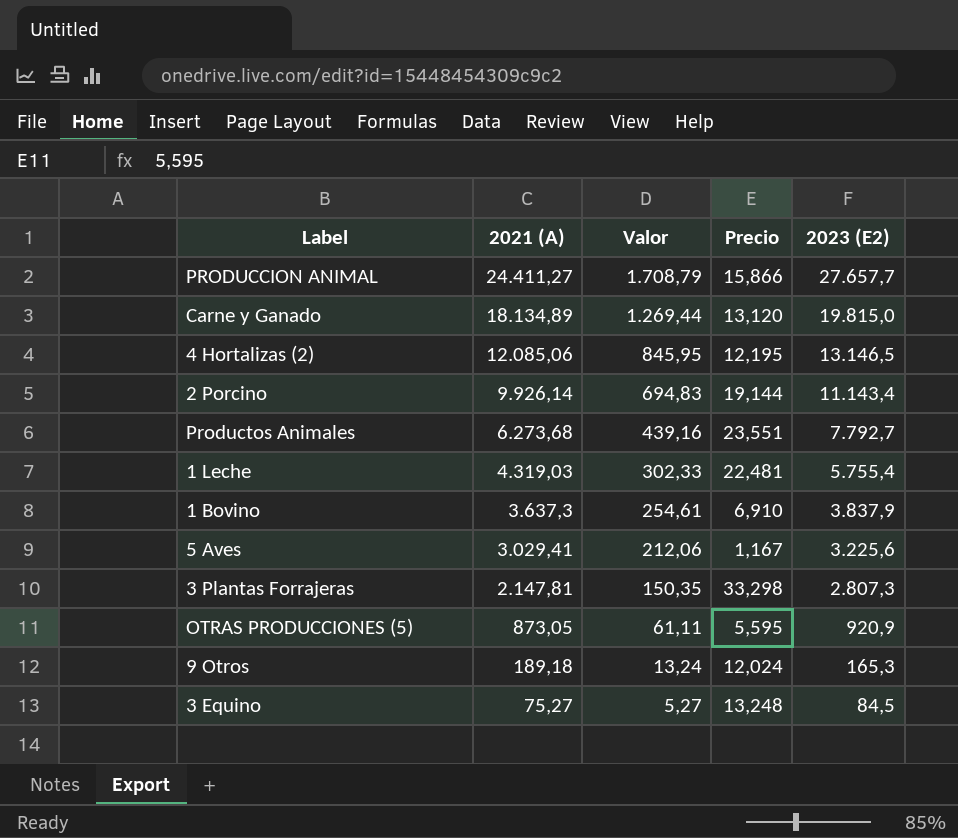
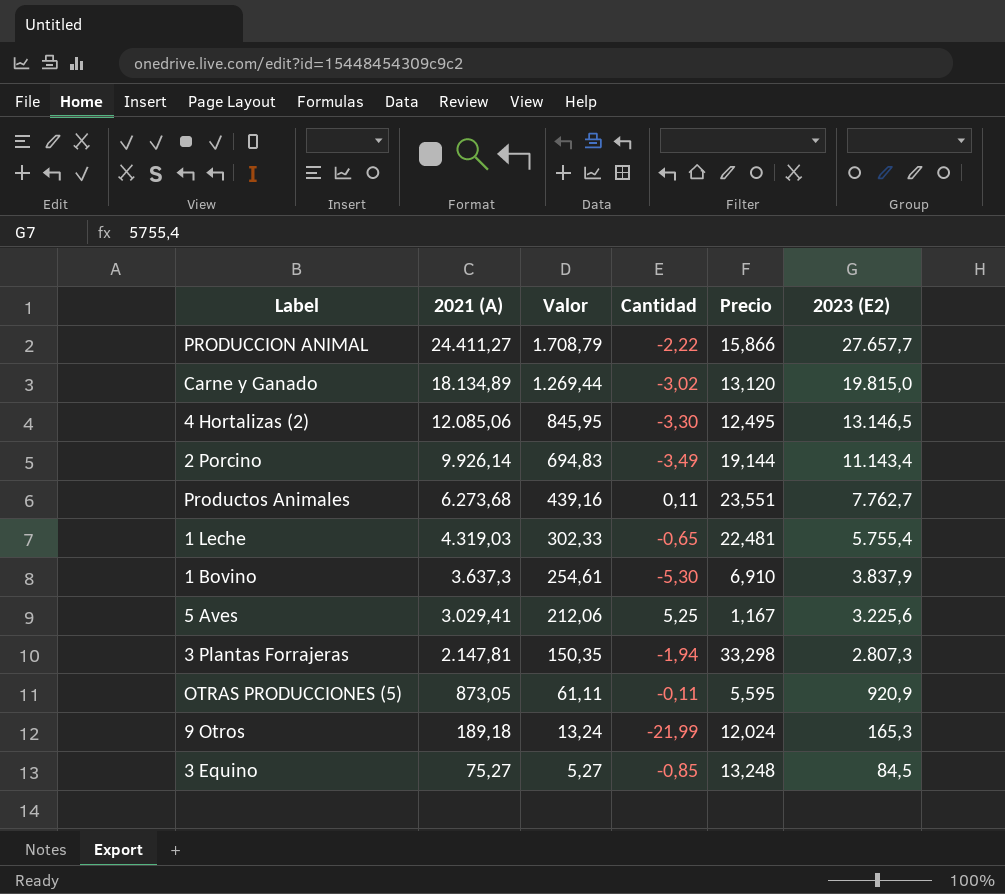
column Cantidad | position: none -> 4
4 Hortalizas (2) | Precio: 12,195 -> 12,495
Productos Animales | 2023 (E2): 7.792,7 -> 7.762,7

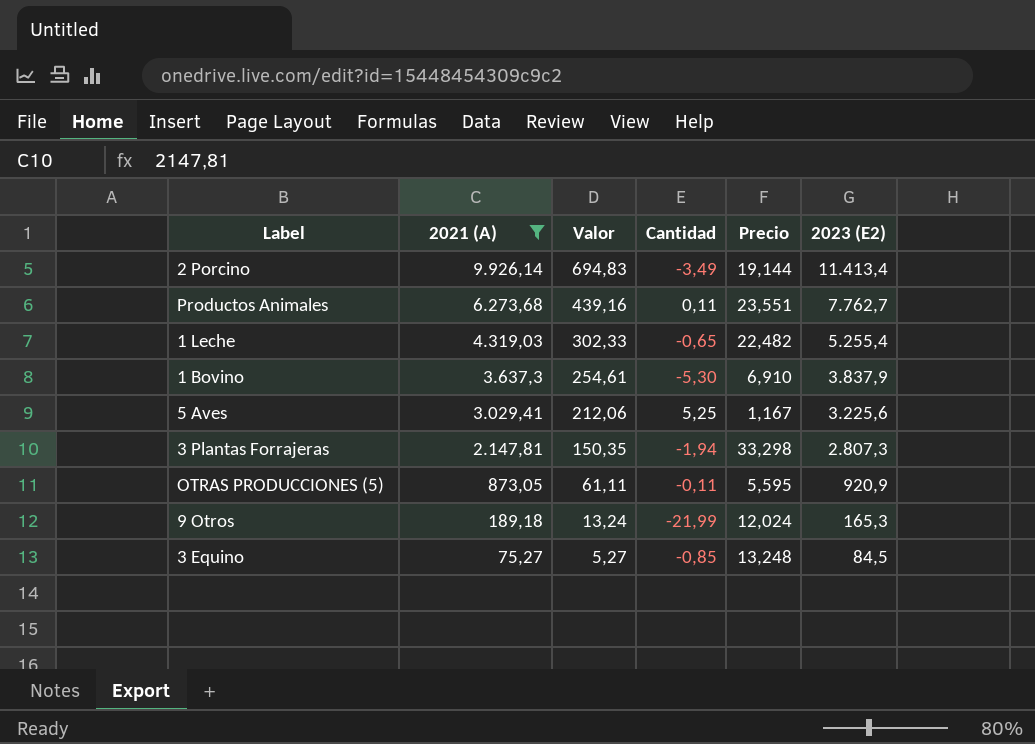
filter: none -> 2021 (A) <= 9.926,14
2 Porcino | 2023 (E2): 11.143,4 -> 11.413,4
1 Leche | Precio: 22,481 -> 22,482
1 Leche | 2023 (E2): 5.755,4 -> 5.255,4

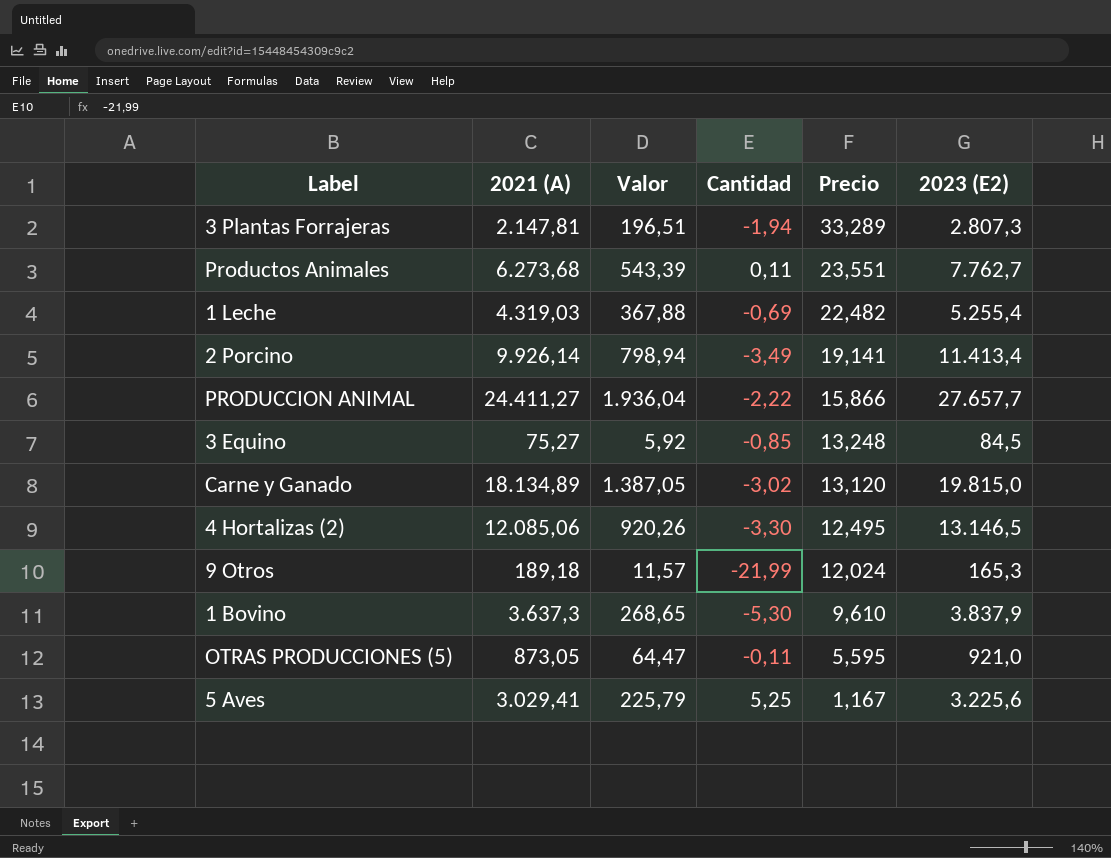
filter: 2021 (A) <= 9.926,14 -> none
row order: 2021 (A) descending -> Precio descending
column Valor | formula: [2021 (A)] * 0,07 -> [2023 (E2)] * 0,07
3 Plantas Forrajeras | Precio: 33,298 -> 33,289
1 Leche | Cantidad: -0,65 -> -0,69
2 Porcino | Precio: 19,144 -> 19,141
1 Bovino | Precio: 6,910 -> 9,610
OTRAS PRODUCCIONES (5) | 2023 (E2): 920,9 -> 921,0

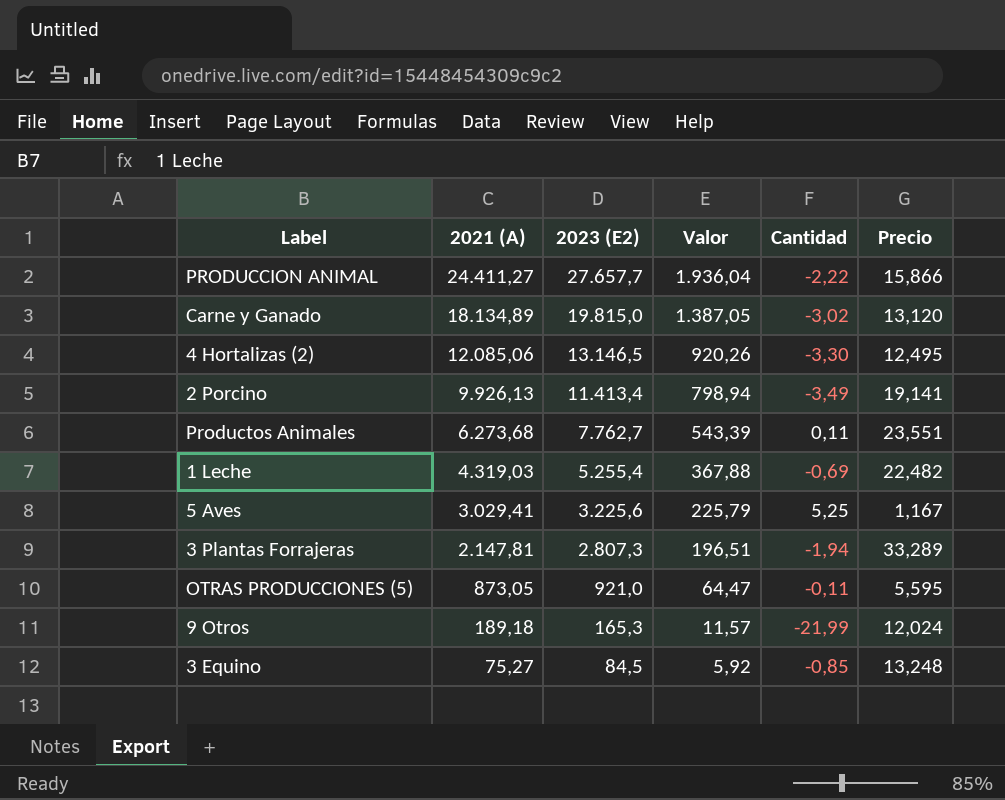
row order: Precio descending -> 2021 (A) descending
column 2023 (E2) | position: 6 -> 3
row 1 Bovino: 3.637,3 | 268,65 | -5,30 | 9,610 | 3.837,9 -> none
2 Porcino | 2021 (A): 9.926,14 -> 9.926,13

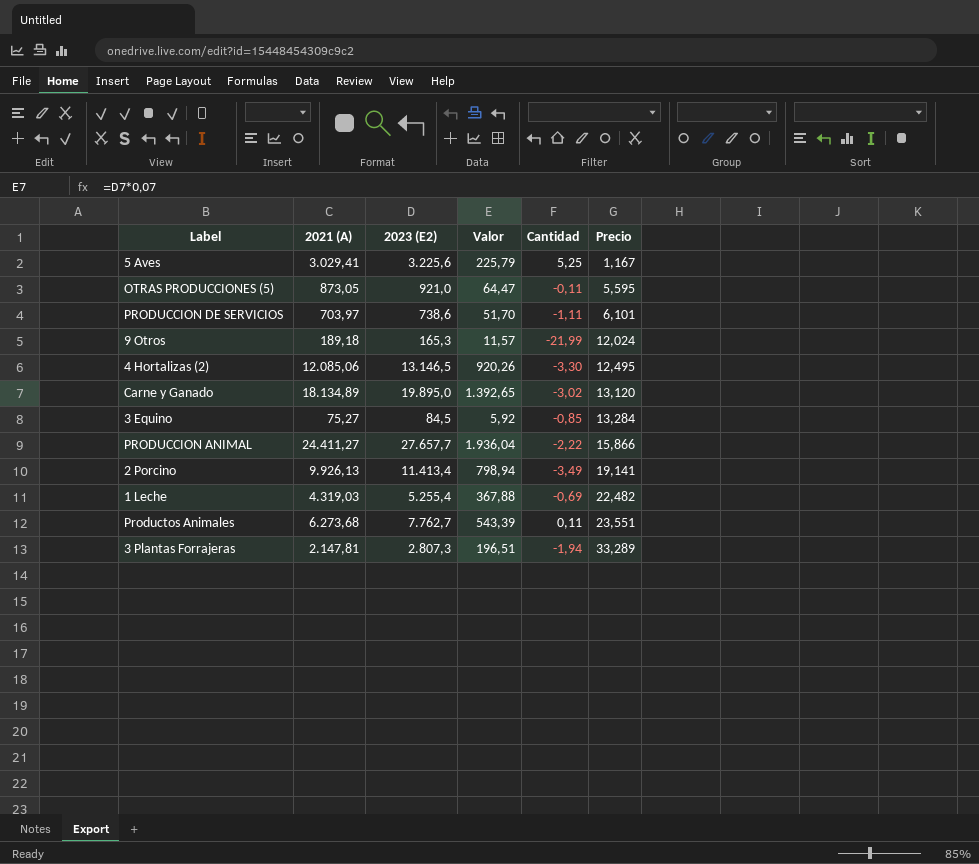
row order: 2021 (A) descending -> Precio ascending
row PRODUCCION DE SERVICIOS: none -> 703,97 | 738,6 | 51,70 | -1,11 | 6,101
Carne y Ganado | 2023 (E2): 19.815,0 -> 19.895,0
Carne y Ganado | Valor: 1.387,05 -> 1.392,65
3 Equino | Precio: 13,248 -> 13,284

